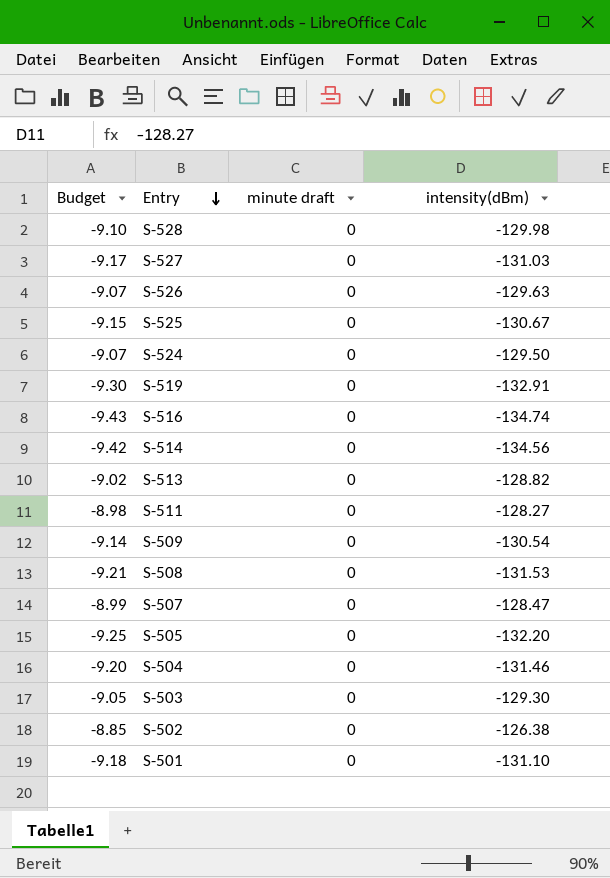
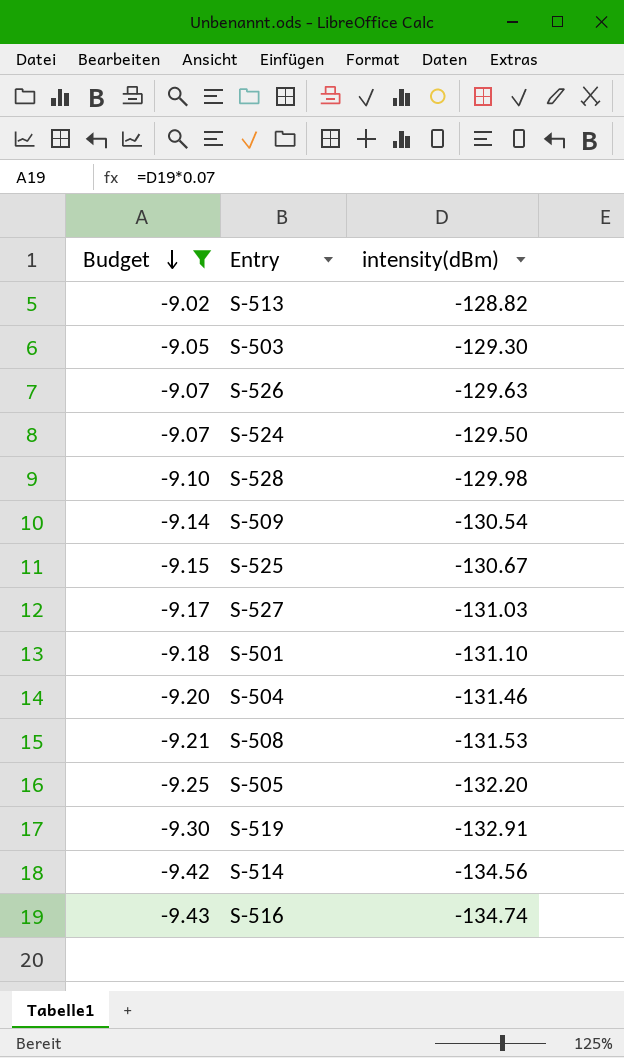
filter: none -> Budget <= -9.02
row order: Entry descending -> Budget descending
column minute draft | position: 3 -> none

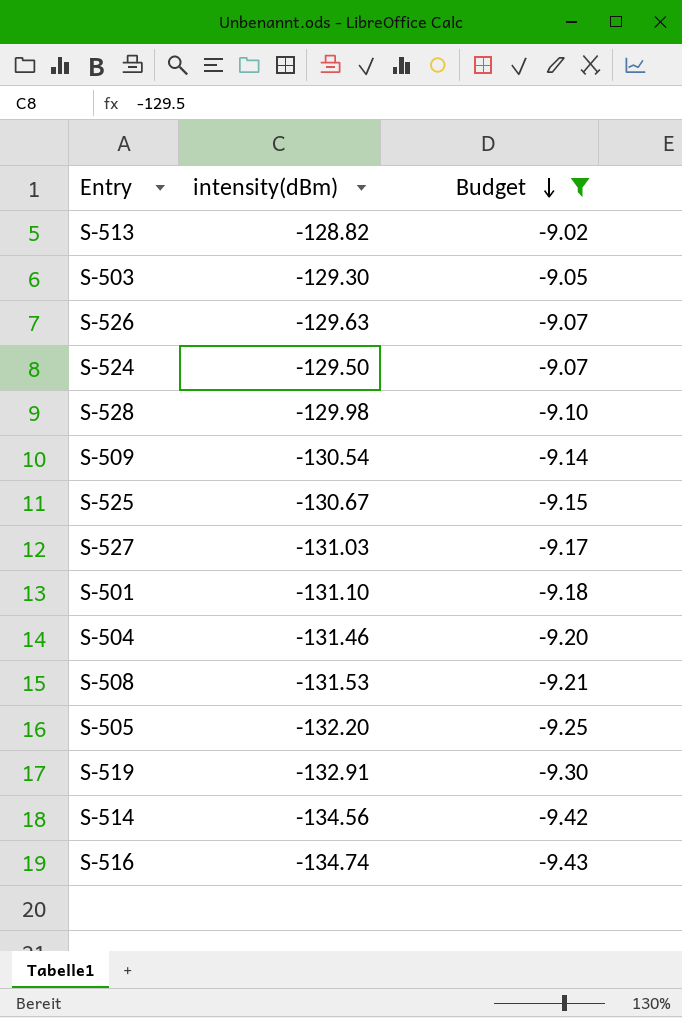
column Budget | position: 1 -> 3

